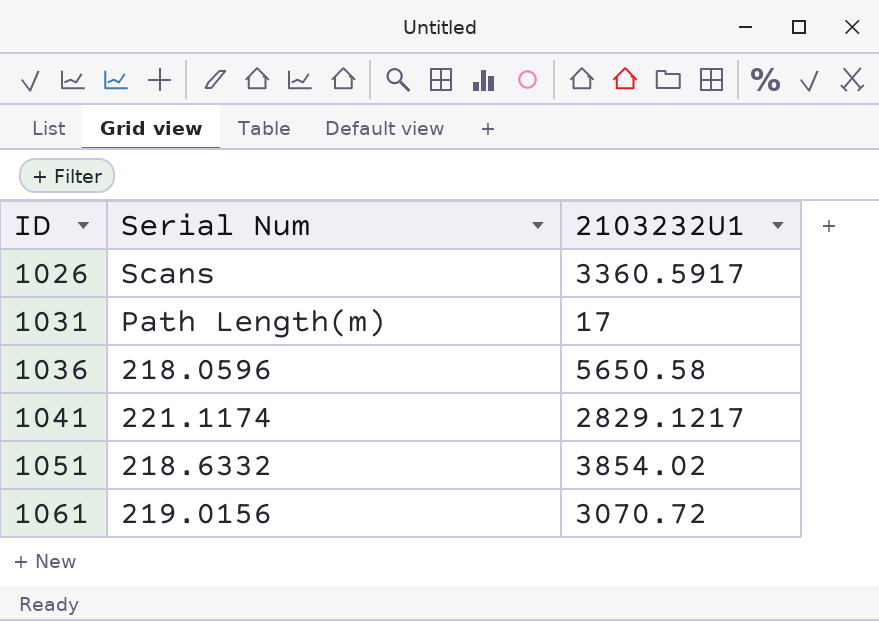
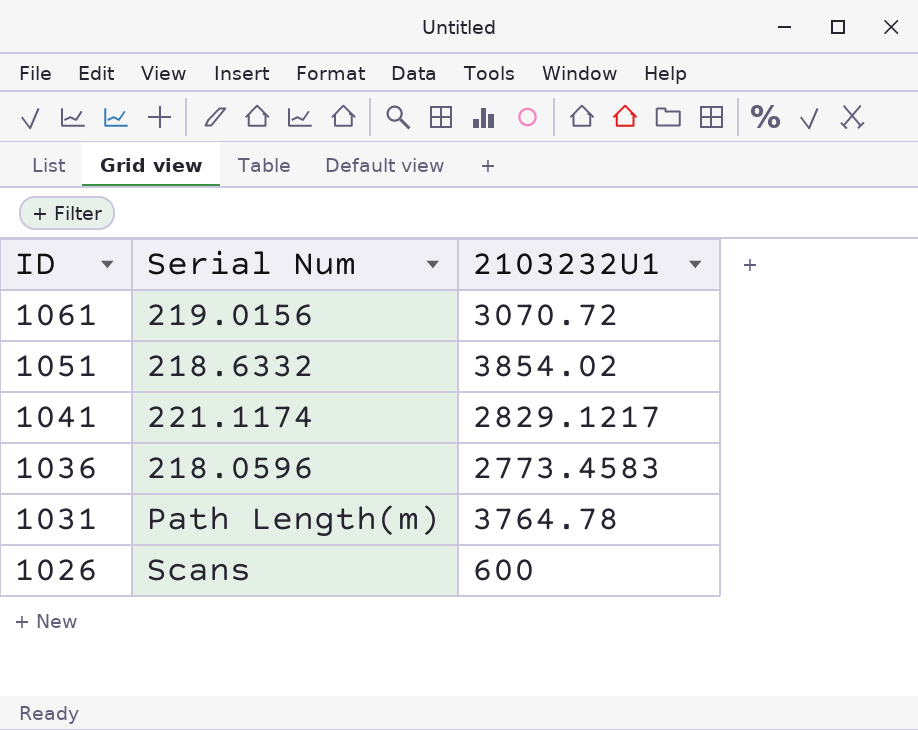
row order: ID ascending -> ID descending
1036 | 2103232U1: 5650.58 -> 2773.4583
1031 | 2103232U1: 17 -> 3764.78
1026 | 2103232U1: 3360.5917 -> 600

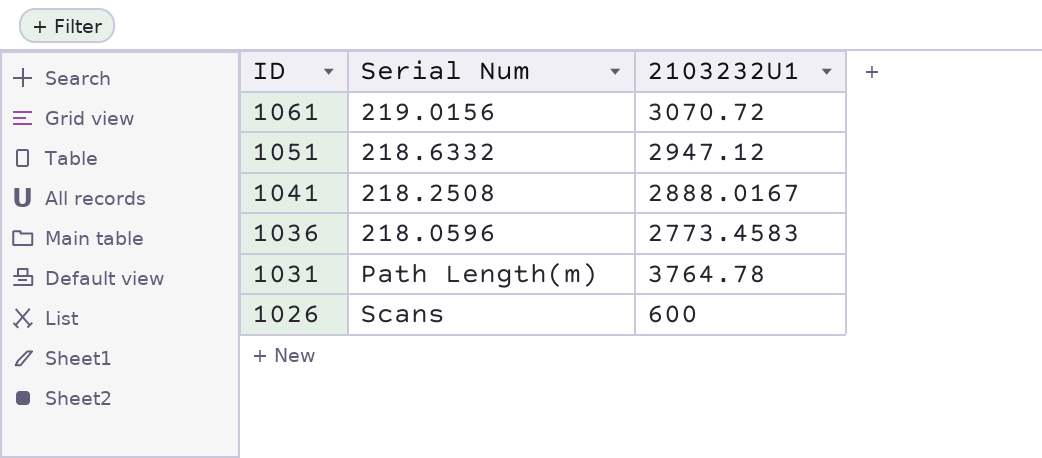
1051 | 2103232U1: 3854.02 -> 2947.12
1041 | Serial Num: 221.1174 -> 218.2508
1041 | 2103232U1: 2829.1217 -> 2888.0167

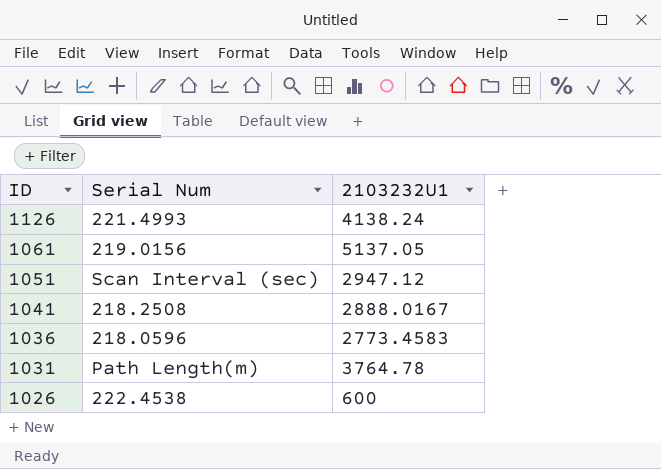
row 1126: none -> 221.4993 | 4138.24
1061 | 2103232U1: 3070.72 -> 5137.05
1051 | Serial Num: 218.6332 -> Scan Interval (sec)
1026 | Serial Num: Scans -> 222.4538

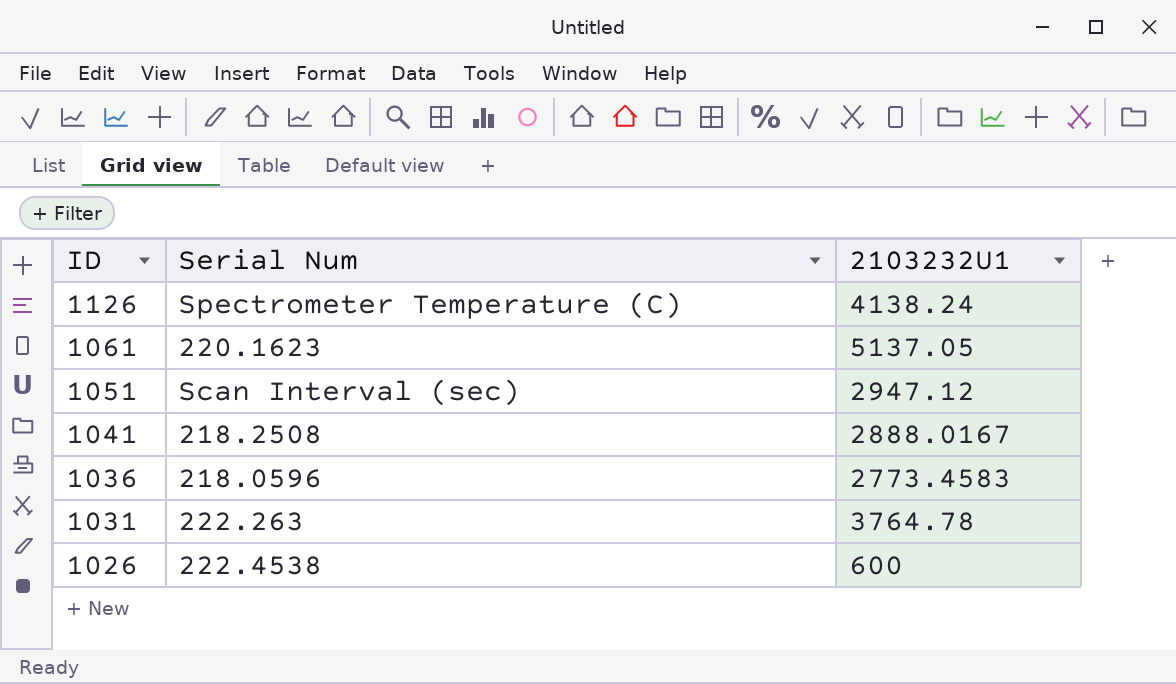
1126 | Serial Num: 221.4993 -> Spectrometer Temperature (C)
1061 | Serial Num: 219.0156 -> 220.1623
1031 | Serial Num: Path Length(m) -> 222.263

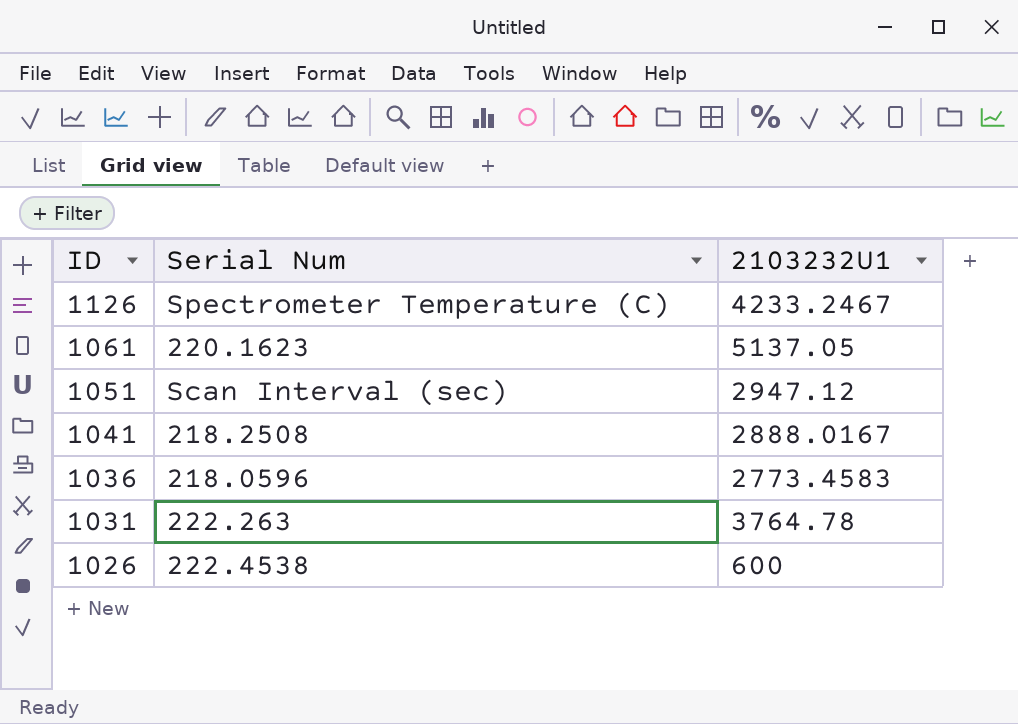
1126 | 2103232U1: 4138.24 -> 4233.2467

